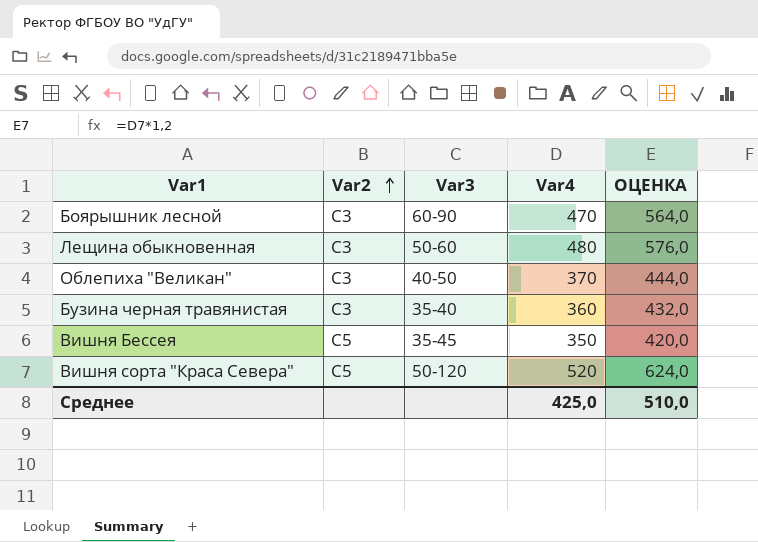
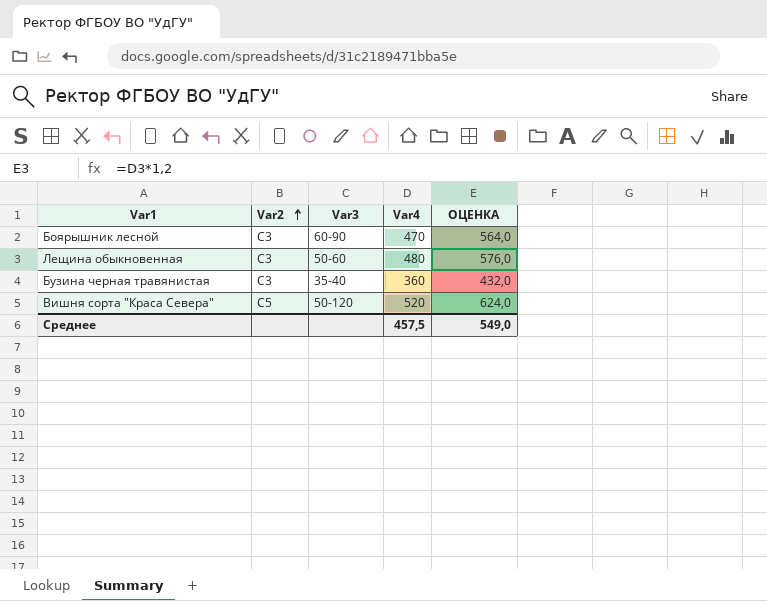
row Облепиха "Великан": С3 | 40-50 | 370 | 444,0 -> none
row Вишня Бессея: С5 | 35-45 | 350 | 420,0 -> none
Среднее | Var4: 425,0 -> 457,5
Среднее | ОЦЕНКА: 510,0 -> 549,0

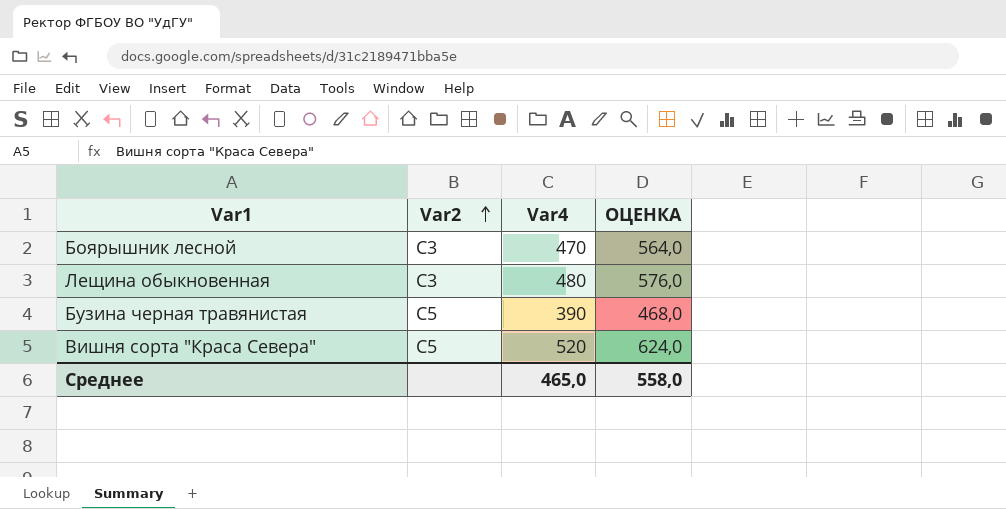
column Var3 | position: 3 -> none
Бузина черная травянистая | Var2: С3 -> С5
Бузина черная травянистая | Var4: 360 -> 390
Бузина черная травянистая | ОЦЕНКА: 432,0 -> 468,0
Среднее | Var4: 457,5 -> 465,0
Среднее | ОЦЕНКА: 549,0 -> 558,0

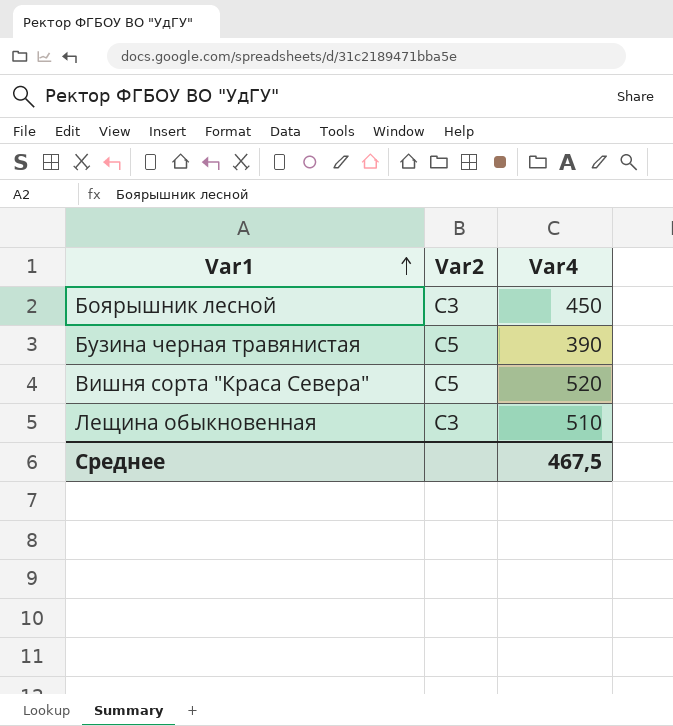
row order: Var2 ascending -> Var1 ascending
column ОЦЕНКА | formula: [Var4] * 1,2 -> none
Боярышник лесной | Var4: 470 -> 450
Лещина обыкновенная | Var4: 480 -> 510
Среднее | Var4: 465,0 -> 467,5

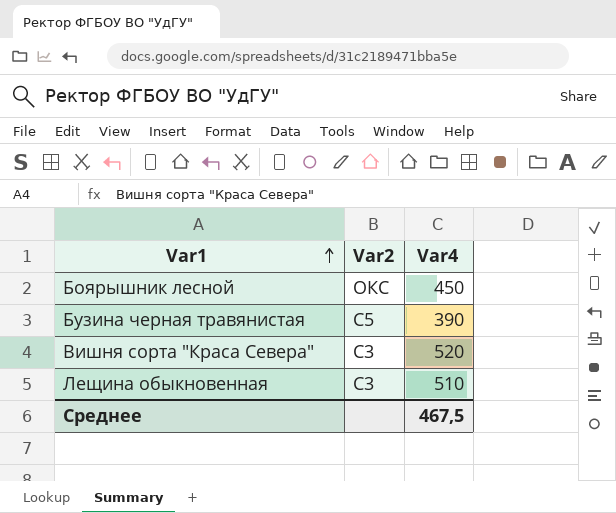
Боярышник лесной | Var2: С3 -> ОКС
Вишня сорта "Краса Севера" | Var2: С5 -> С3

